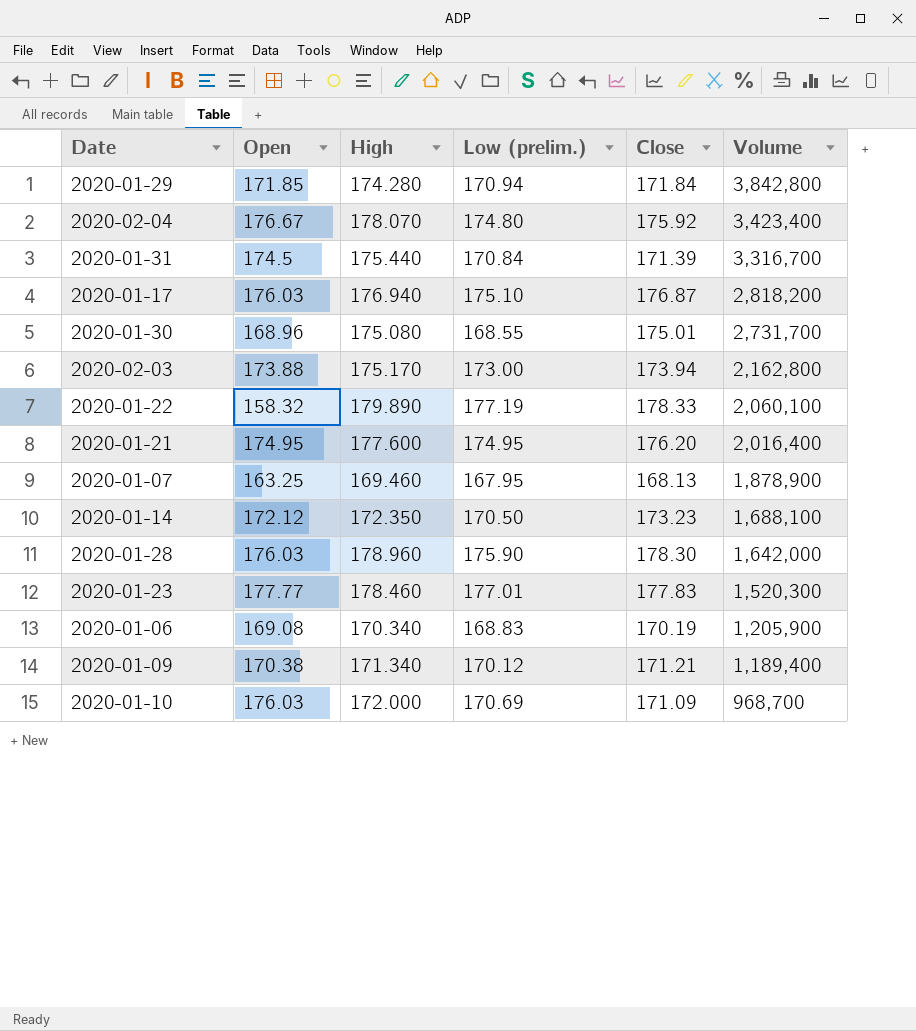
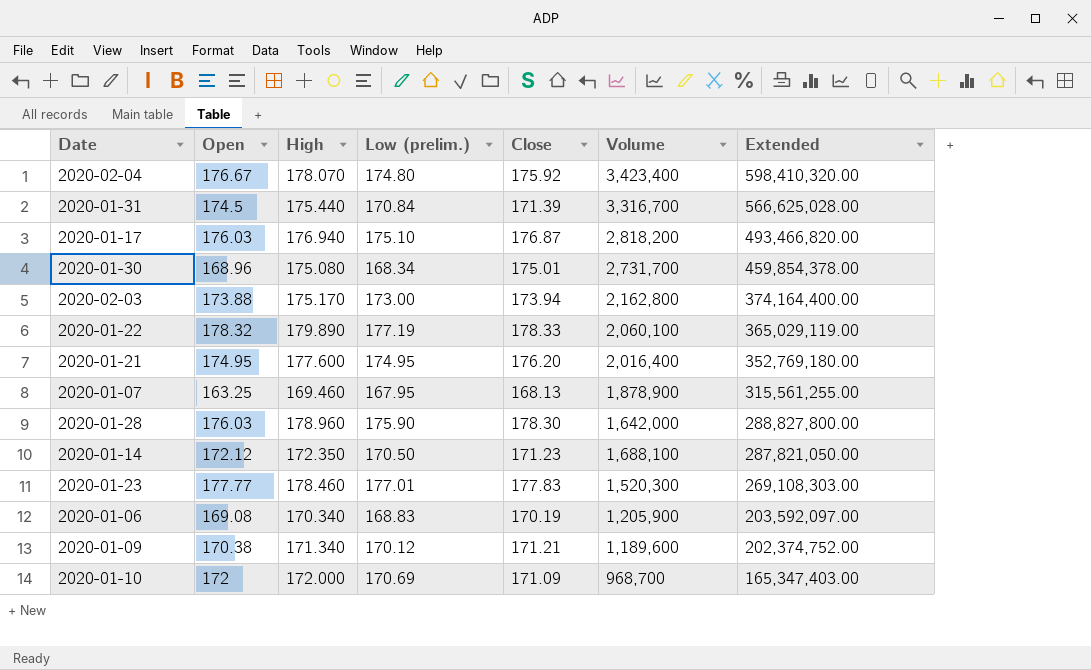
row order: Volume descending -> Extended descending
column Extended | formula: none -> [Low (prelim.)] * [Volume]
row 2020-01-29: 171.85 | 174.280 | 170.94 | 171.84 | 3,842,800 -> none
2020-01-30 | Low (prelim.): 168.55 -> 168.34
2020-01-22 | Open: 158.32 -> 178.32
2020-01-14 | Close: 173.23 -> 171.23
2020-01-09 | Volume: 1,189,400 -> 1,189,600
2020-01-10 | Open: 176.03 -> 172

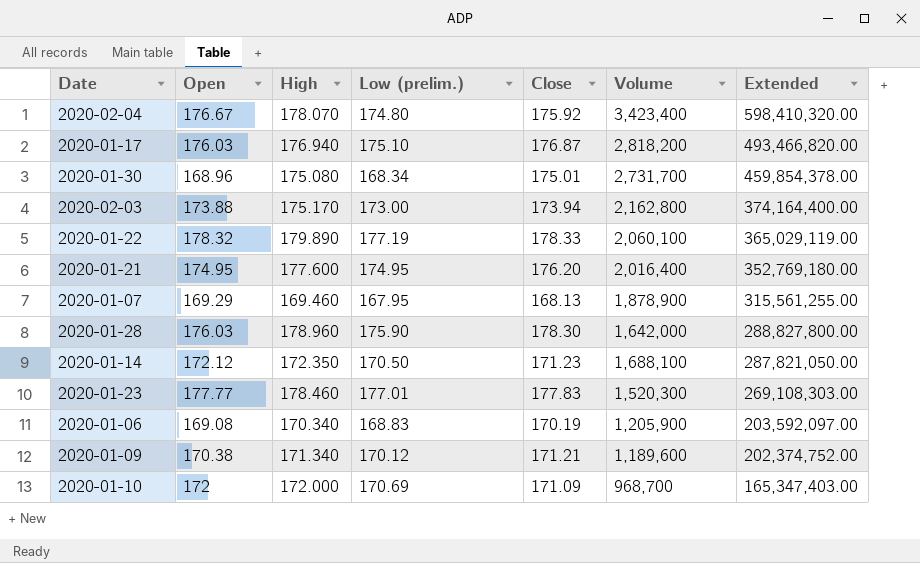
row 2020-01-31: 174.5 | 175.440 | 170.84 | 171.39 | 3,316,700 | 566,625,028.00 -> none
2020-01-07 | Open: 163.25 -> 169.29

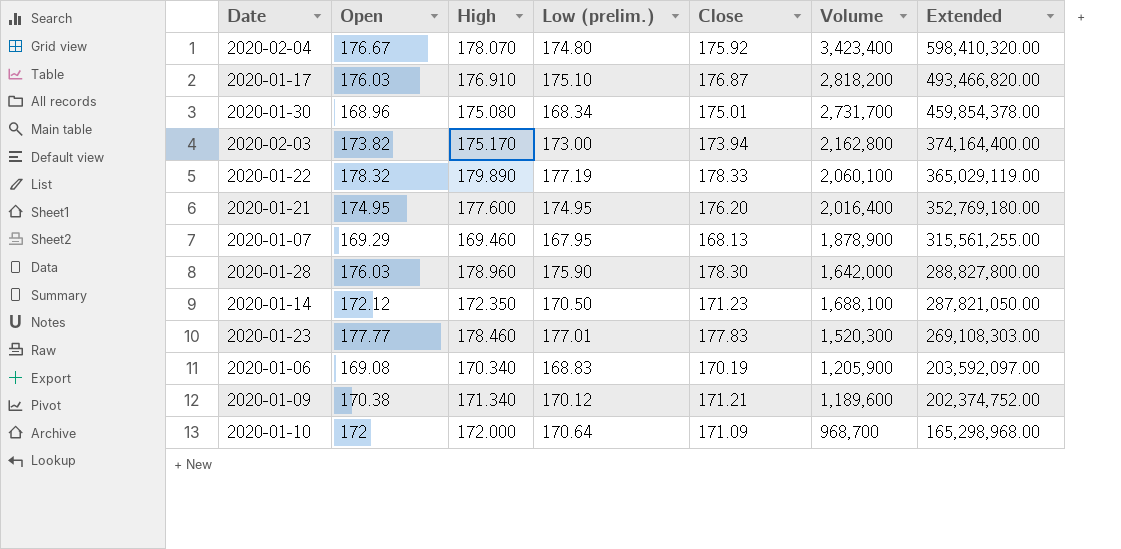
2020-01-17 | High: 176.940 -> 176.910
2020-02-03 | Open: 173.88 -> 173.82
2020-01-10 | Low (prelim.): 170.69 -> 170.64
2020-01-10 | Extended: 165,347,403.00 -> 165,298,968.00

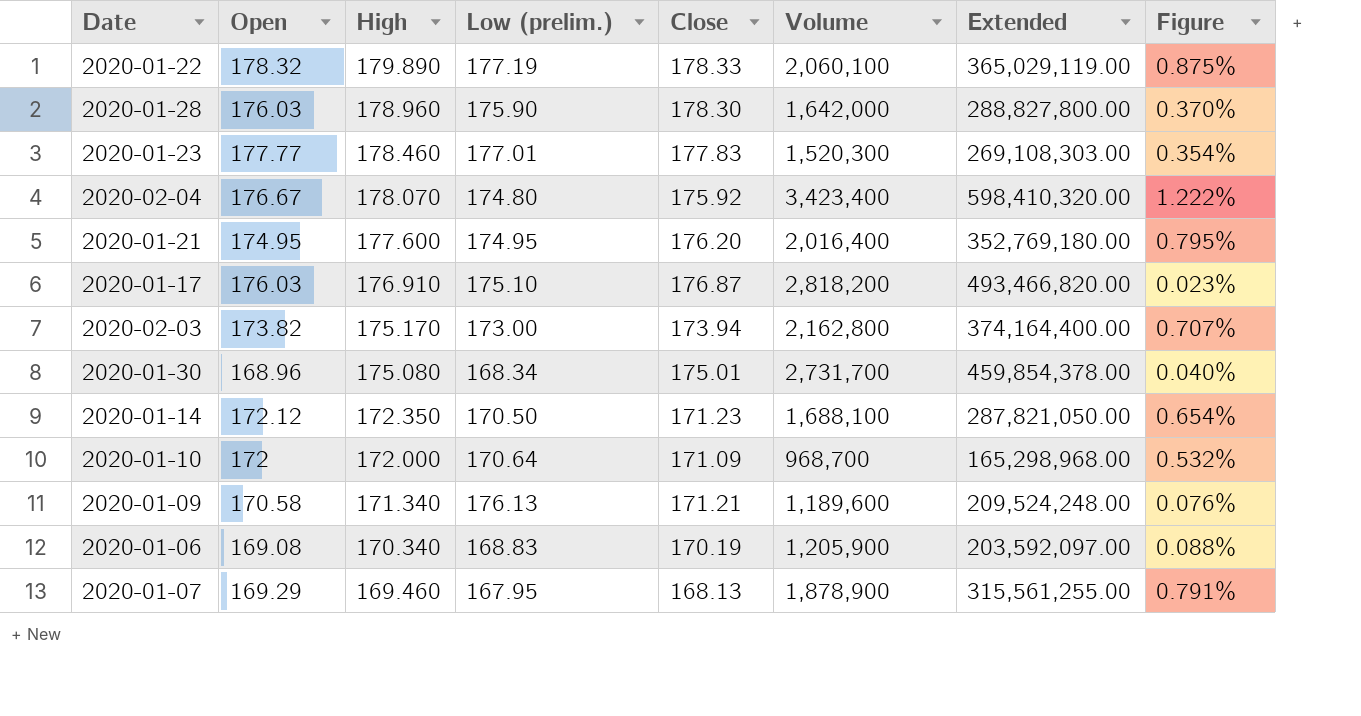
row order: Extended descending -> High descending
column Figure | formula: none -> ([High] - [Close]) / [Close]
2020-01-09 | Open: 170.38 -> 170.58
2020-01-09 | Low (prelim.): 170.12 -> 176.13
2020-01-09 | Extended: 202,374,752.00 -> 209,524,248.00

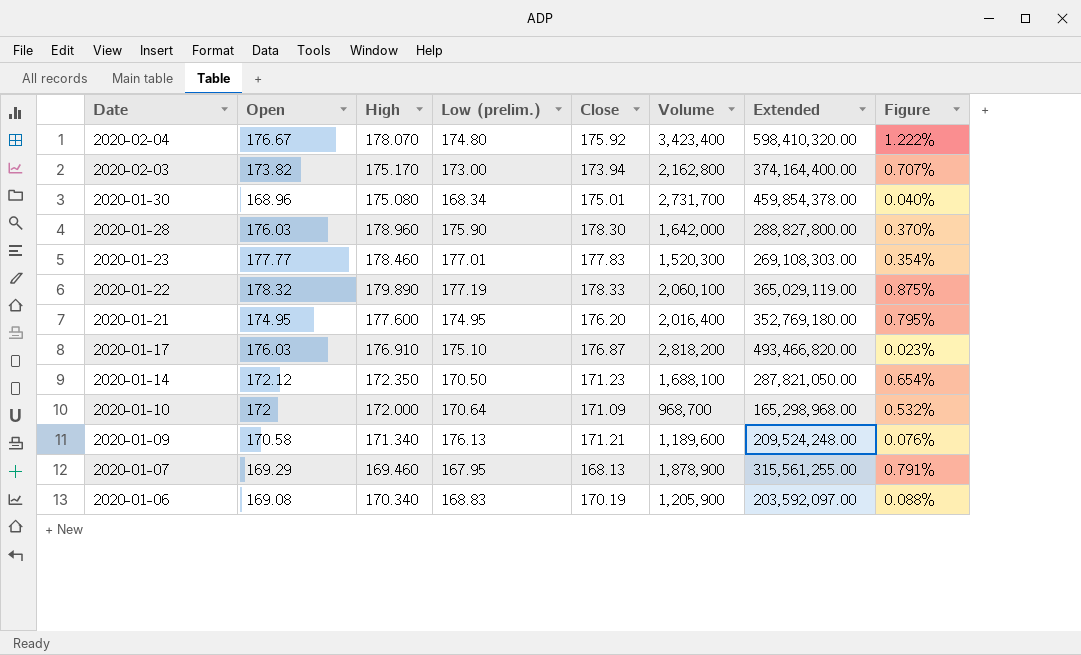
row order: High descending -> Date descending

